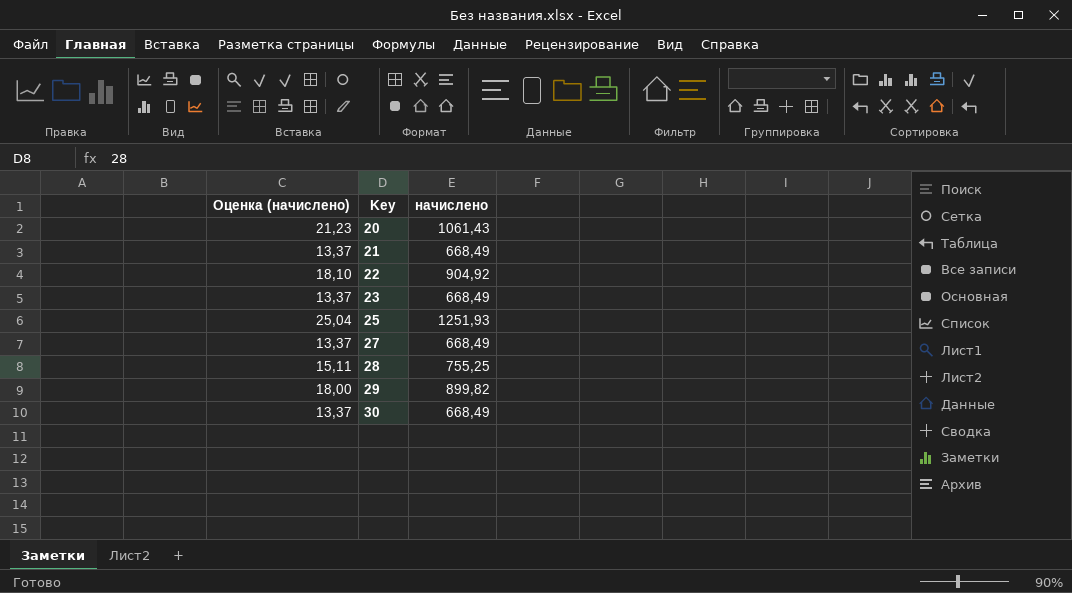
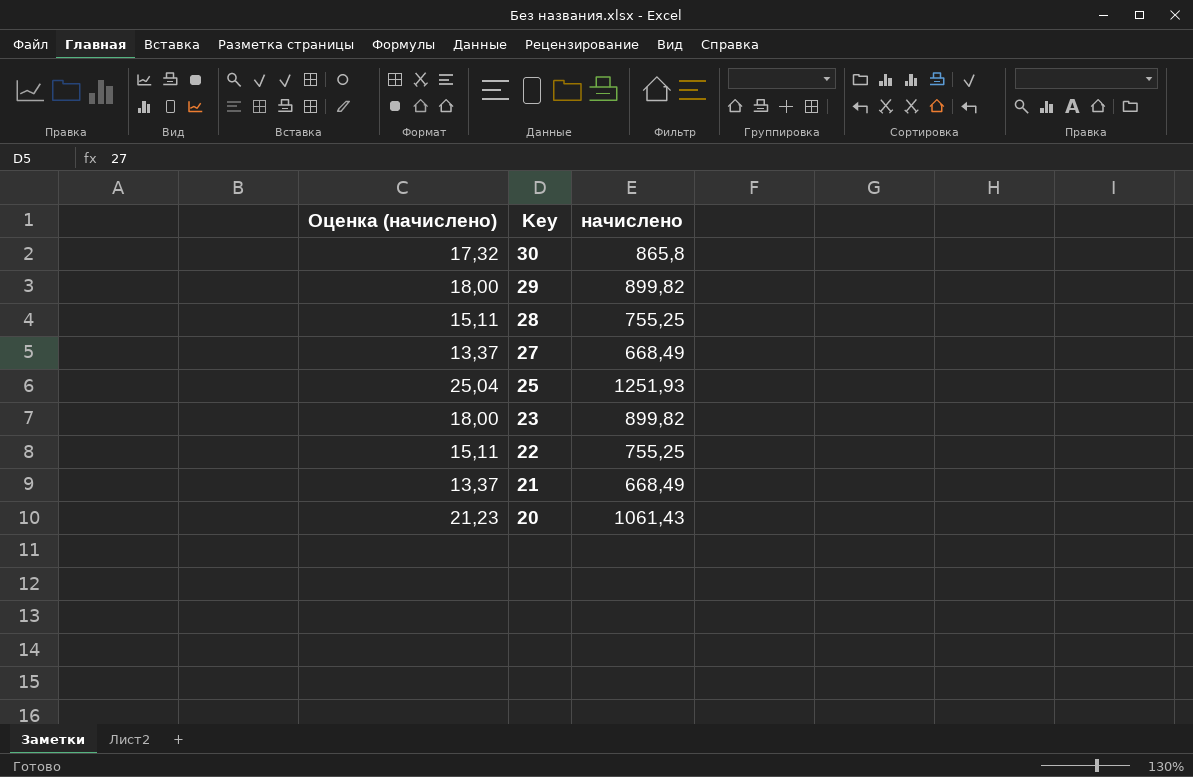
row order: Key ascending -> Key descending
30 | Оценка (начислено): 13,37 -> 17,32
30 | начислено: 668,49 -> 865,8
23 | Оценка (начислено): 13,37 -> 18,00
23 | начислено: 668,49 -> 899,82
22 | Оценка (начислено): 18,10 -> 15,11
22 | начислено: 904,92 -> 755,25

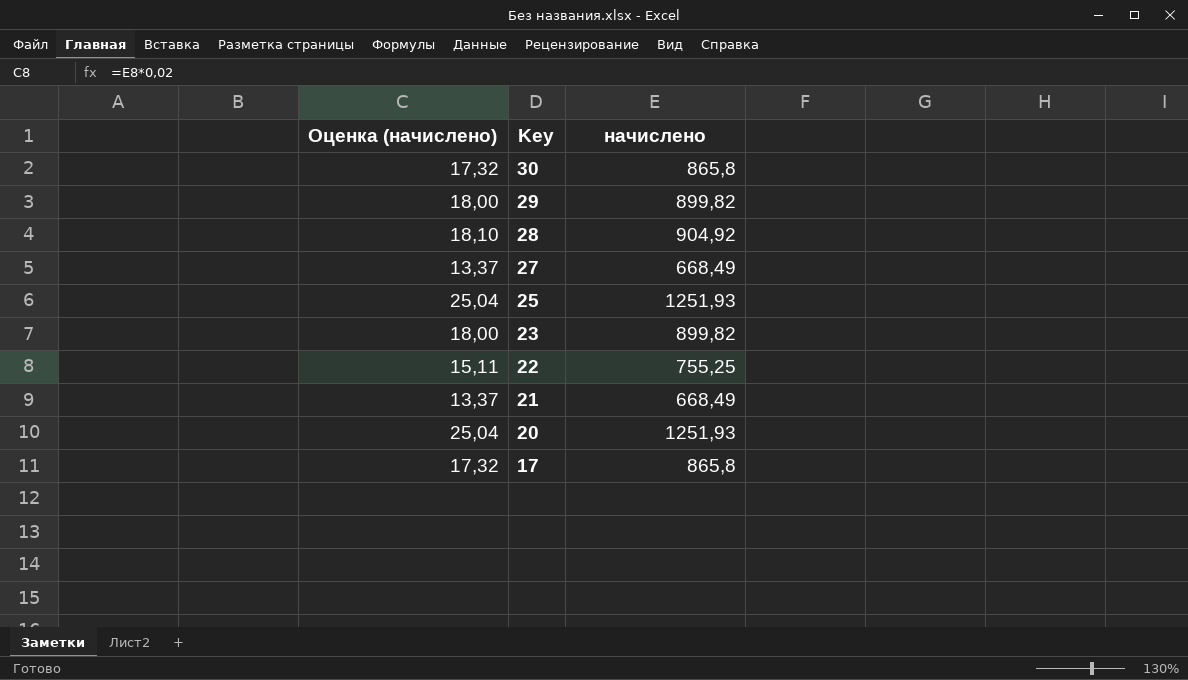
28 | Оценка (начислено): 15,11 -> 18,10
28 | начислено: 755,25 -> 904,92
20 | Оценка (начислено): 21,23 -> 25,04
20 | начислено: 1061,43 -> 1251,93
row 17: none -> 17,32 | 865,8

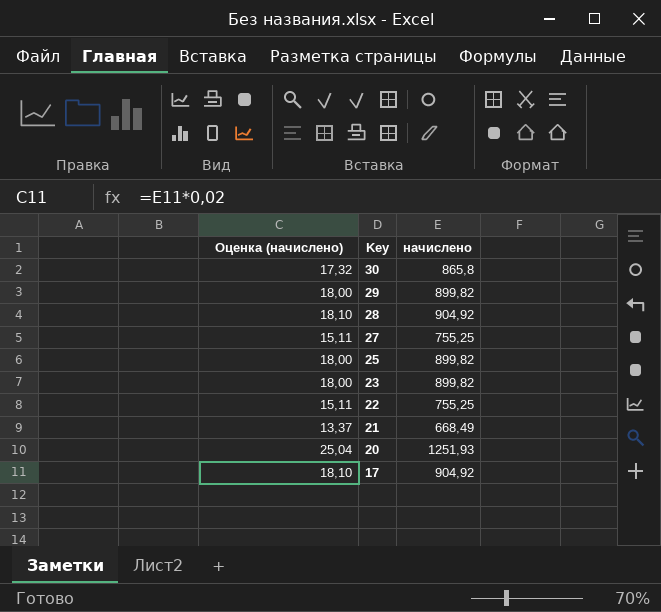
27 | Оценка (начислено): 13,37 -> 15,11
27 | начислено: 668,49 -> 755,25
25 | Оценка (начислено): 25,04 -> 18,00
25 | начислено: 1251,93 -> 899,82
17 | Оценка (начислено): 17,32 -> 18,10
17 | начислено: 865,8 -> 904,92

